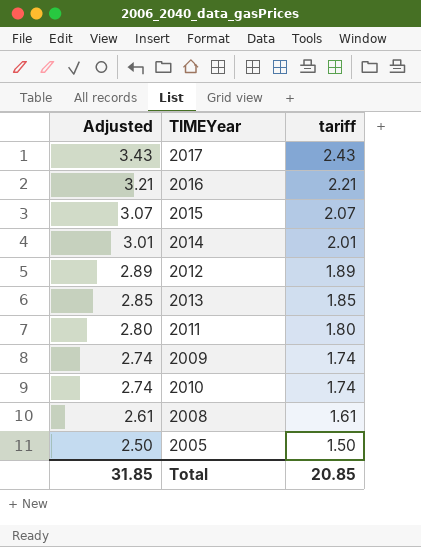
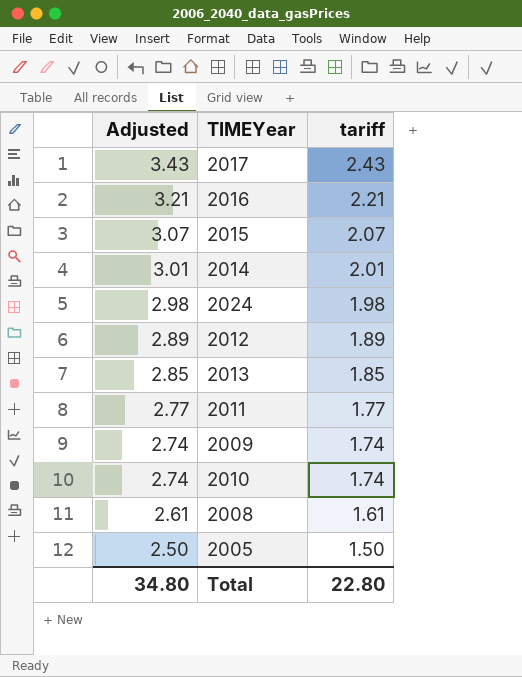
row 2024: none -> 2.98 | 1.98
2011 | Adjusted: 2.80 -> 2.77
2011 | tariff: 1.80 -> 1.77
Total | Adjusted: 31.85 -> 34.80
Total | tariff: 20.85 -> 22.80

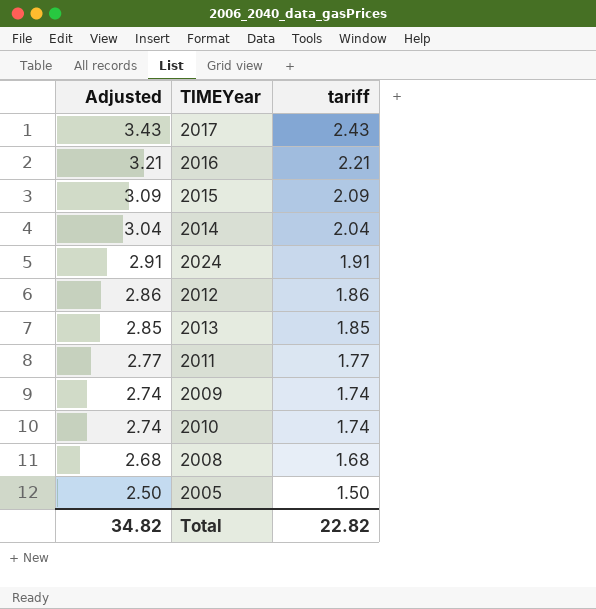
2015 | Adjusted: 3.07 -> 3.09
2015 | tariff: 2.07 -> 2.09
2014 | Adjusted: 3.01 -> 3.04
2014 | tariff: 2.01 -> 2.04
2024 | Adjusted: 2.98 -> 2.91
2024 | tariff: 1.98 -> 1.91
2012 | Adjusted: 2.89 -> 2.86
2012 | tariff: 1.89 -> 1.86
2008 | Adjusted: 2.61 -> 2.68
2008 | tariff: 1.61 -> 1.68
Total | Adjusted: 34.80 -> 34.82
Total | tariff: 22.80 -> 22.82

